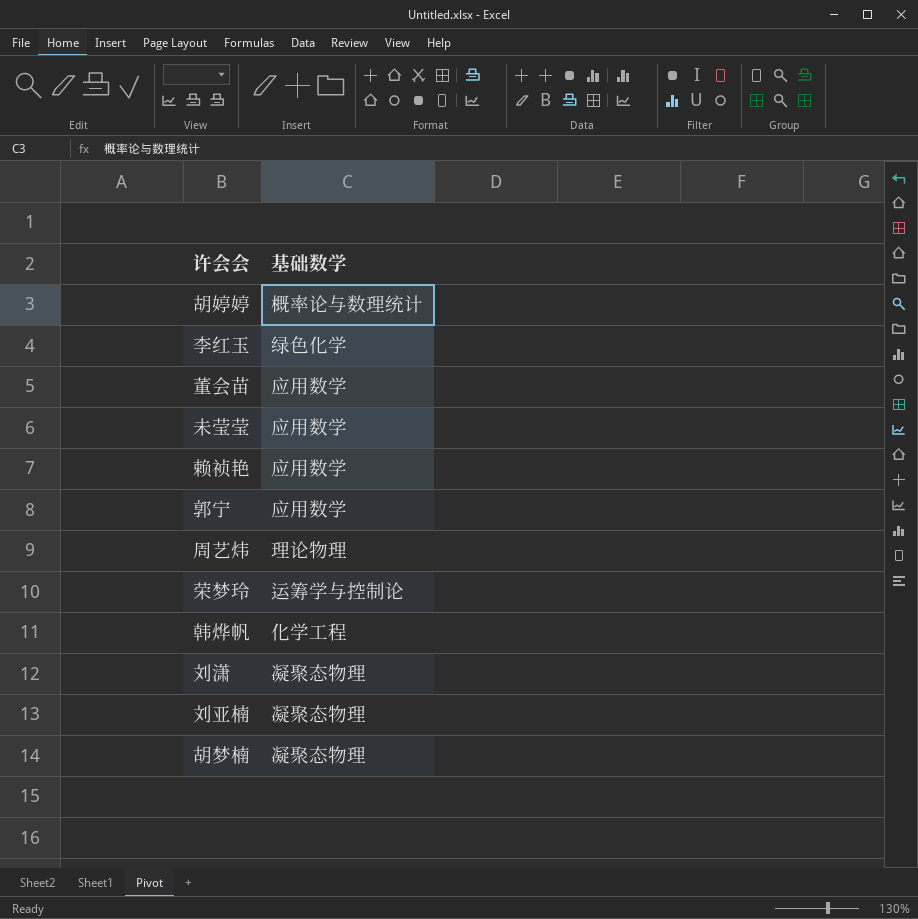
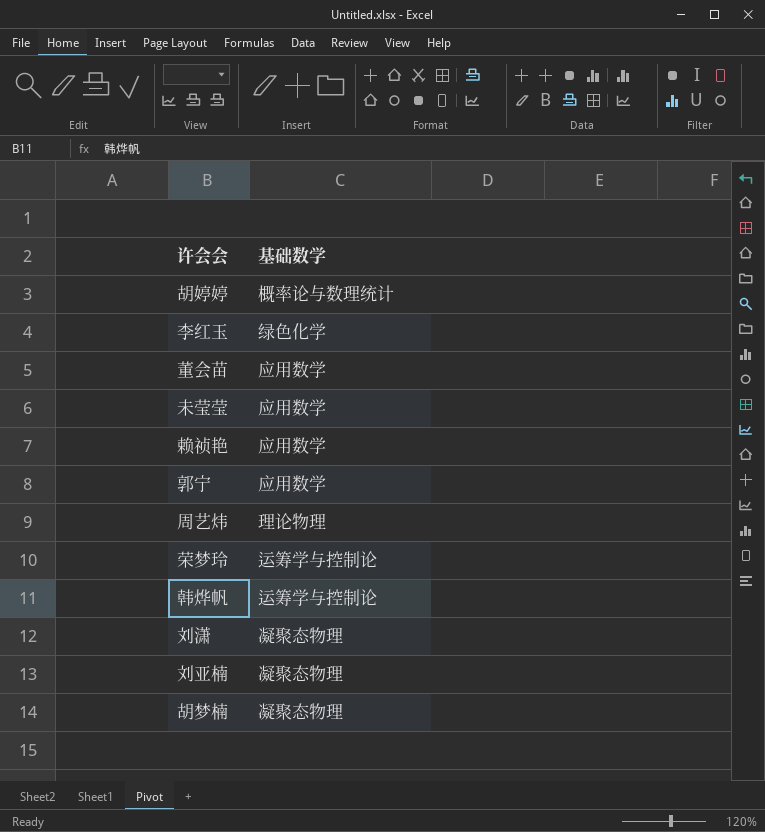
韩烨帆 | 基础数学: 化学工程 -> 运筹学与控制论

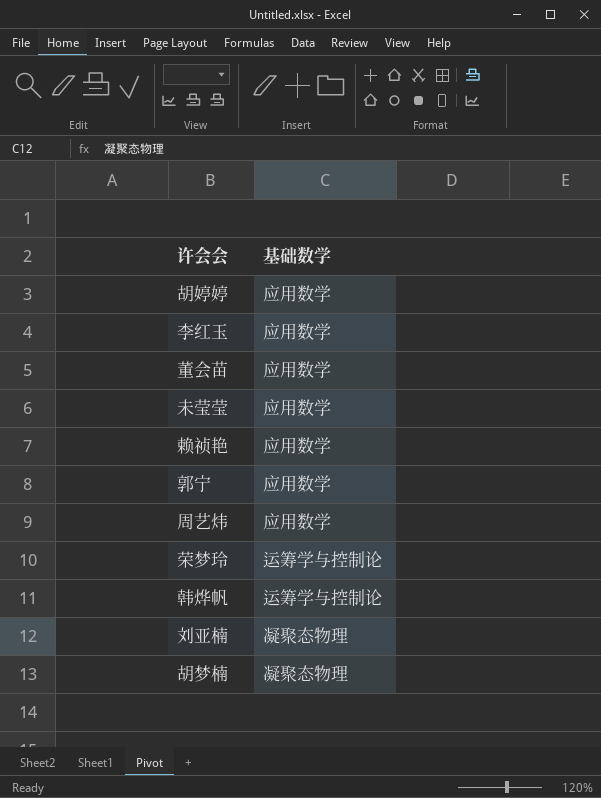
row 刘潇: 凝聚态物理 -> none
胡婷婷 | 基础数学: 概率论与数理统计 -> 应用数学
李红玉 | 基础数学: 绿色化学 -> 应用数学
周艺炜 | 基础数学: 理论物理 -> 应用数学

